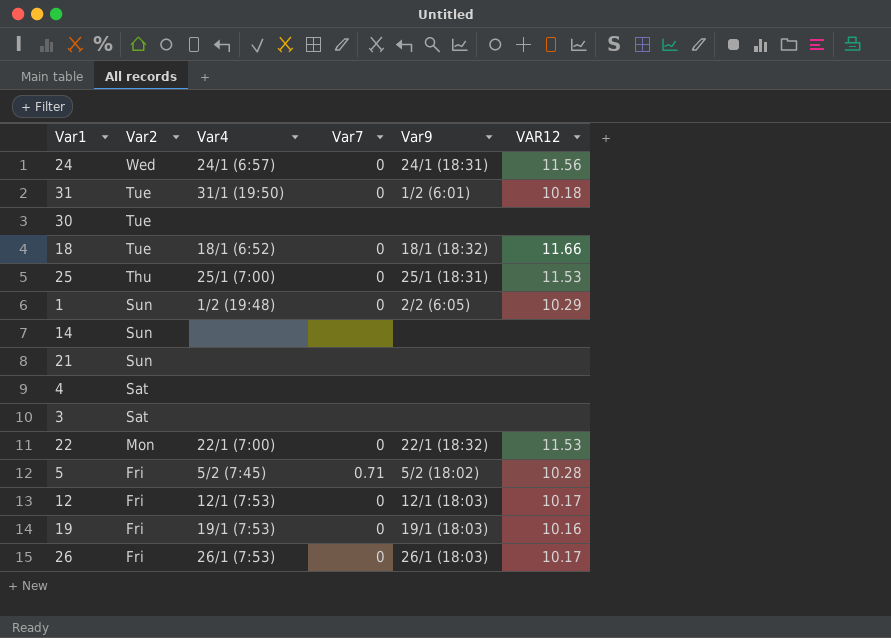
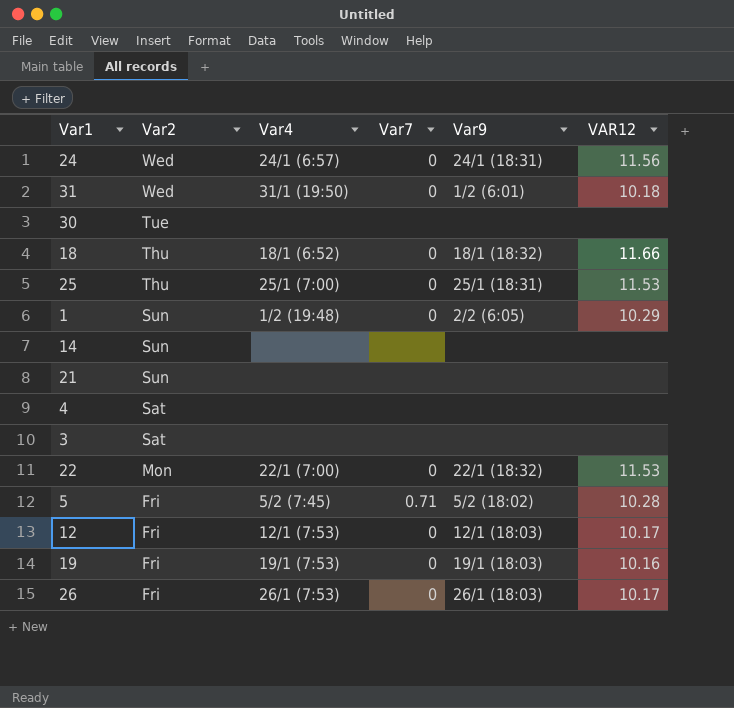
31 | Var2: Tue -> Wed
18 | Var2: Tue -> Thu

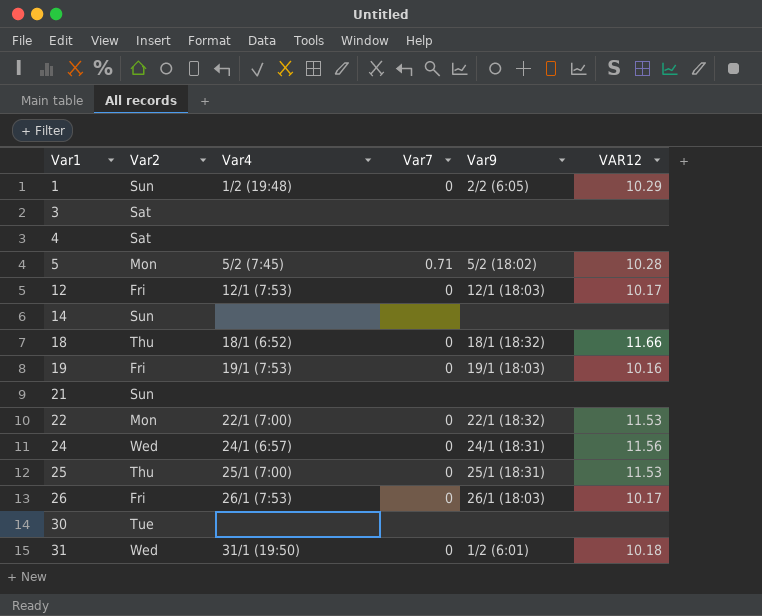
row order: Var2 descending -> Var1 ascending
5 | Var2: Fri -> Mon

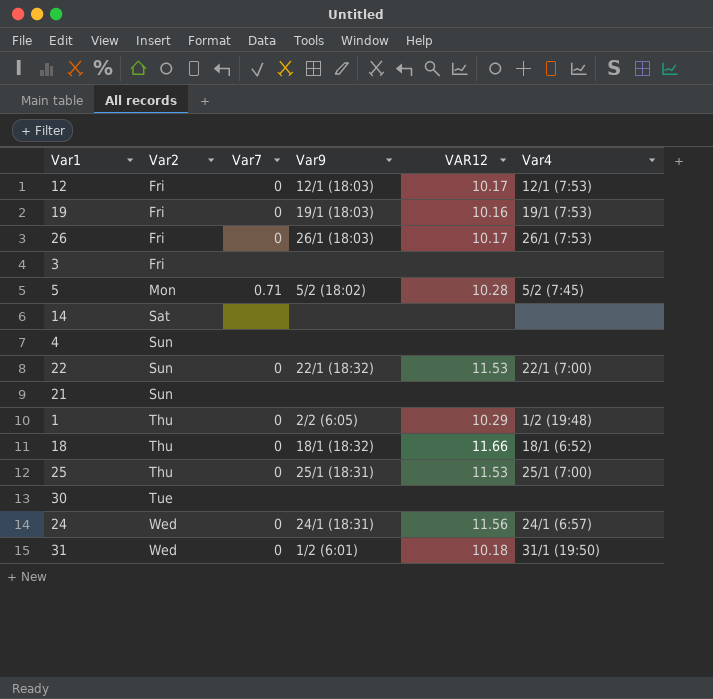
row order: Var1 ascending -> Var2 ascending
column Var4 | position: 3 -> 6
3 | Var2: Sat -> Fri
14 | Var2: Sun -> Sat
4 | Var2: Sat -> Sun
22 | Var2: Mon -> Sun
1 | Var2: Sun -> Thu

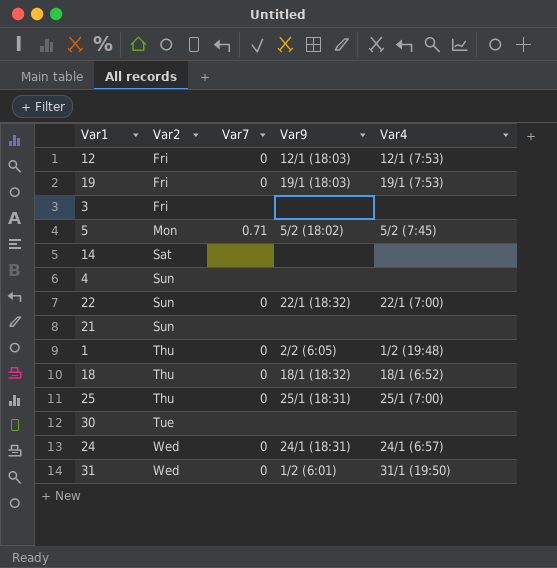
column VAR12 | position: 5 -> none
row 26: Fri | 0 | 26/1 (18:03) | 10.17 | 26/1 (7:53) -> none

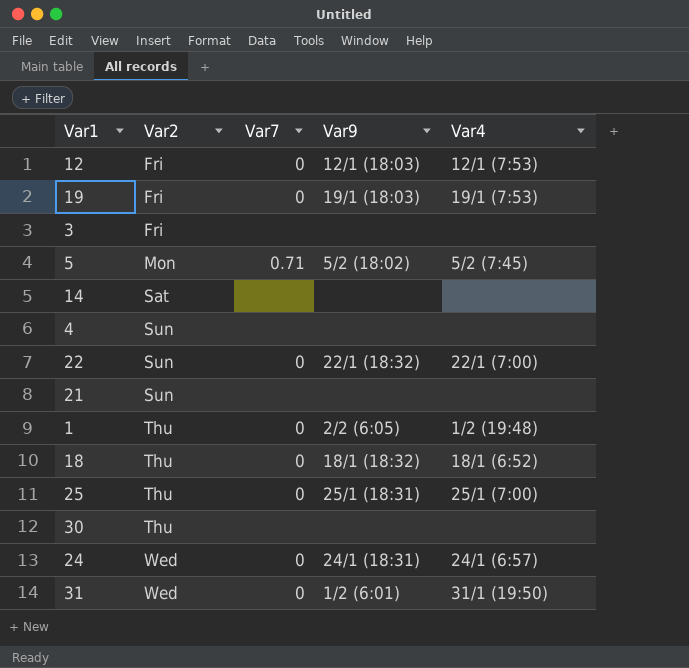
30 | Var2: Tue -> Thu

